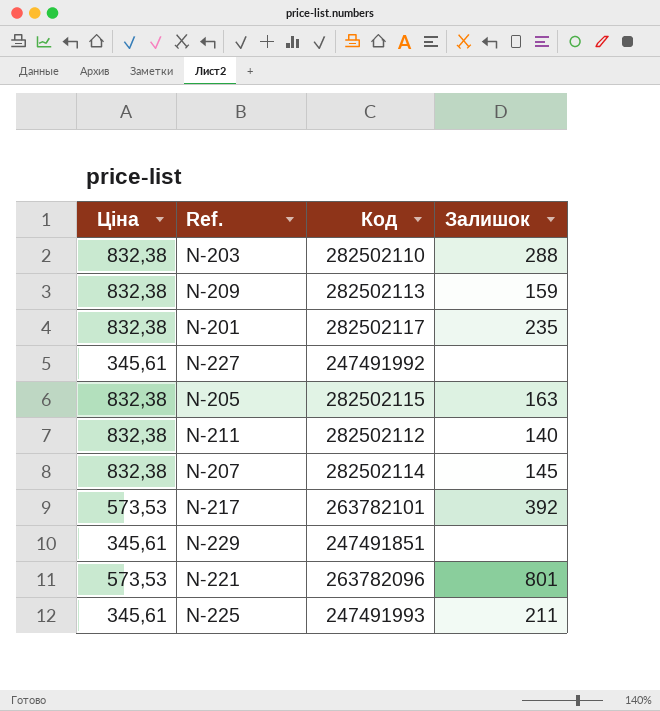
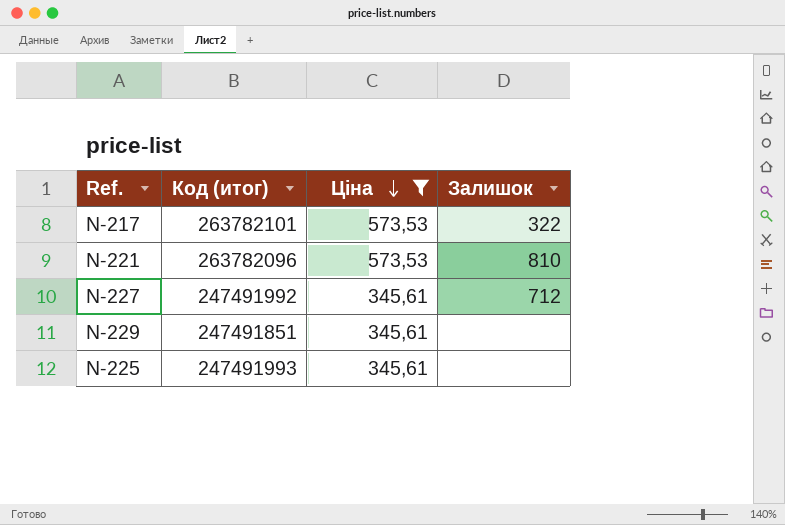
filter: none -> Ціна != 832,38
row order: none -> Ціна descending
column name: Код -> Код (итог)
column Ціна | position: 1 -> 3
N-217 | Залишок: 392 -> 322
N-221 | Залишок: 801 -> 810
N-227 | Залишок: none -> 712
N-225 | Залишок: 211 -> none

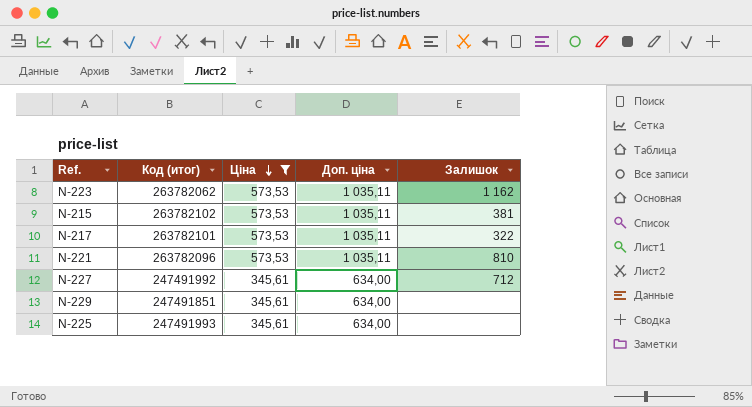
column Доп. ціна | position: none -> 4
row N-223: none -> 263782062 | 573,53 | 1 035,11 | 1 162
row N-215: none -> 263782102 | 573,53 | 1 035,11 | 381

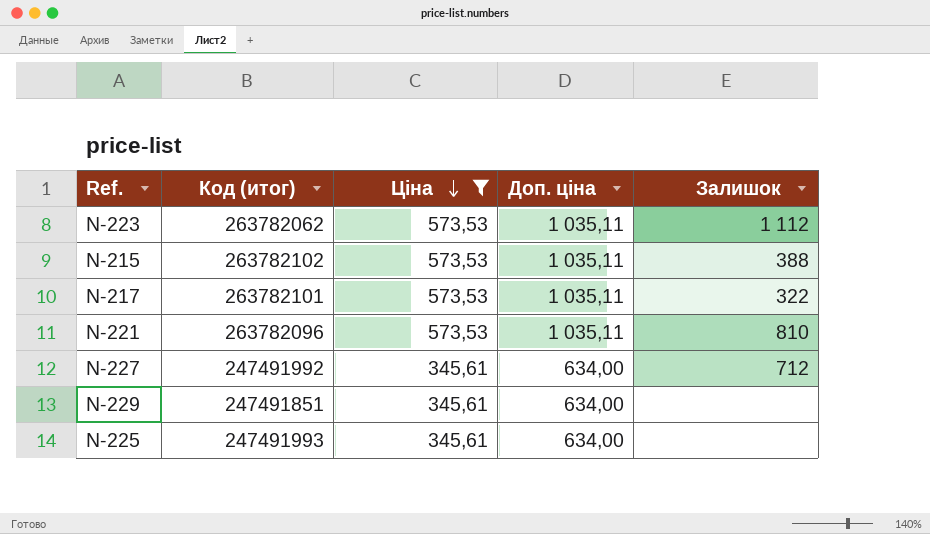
N-223 | Залишок: 1 162 -> 1 112
N-215 | Залишок: 381 -> 388

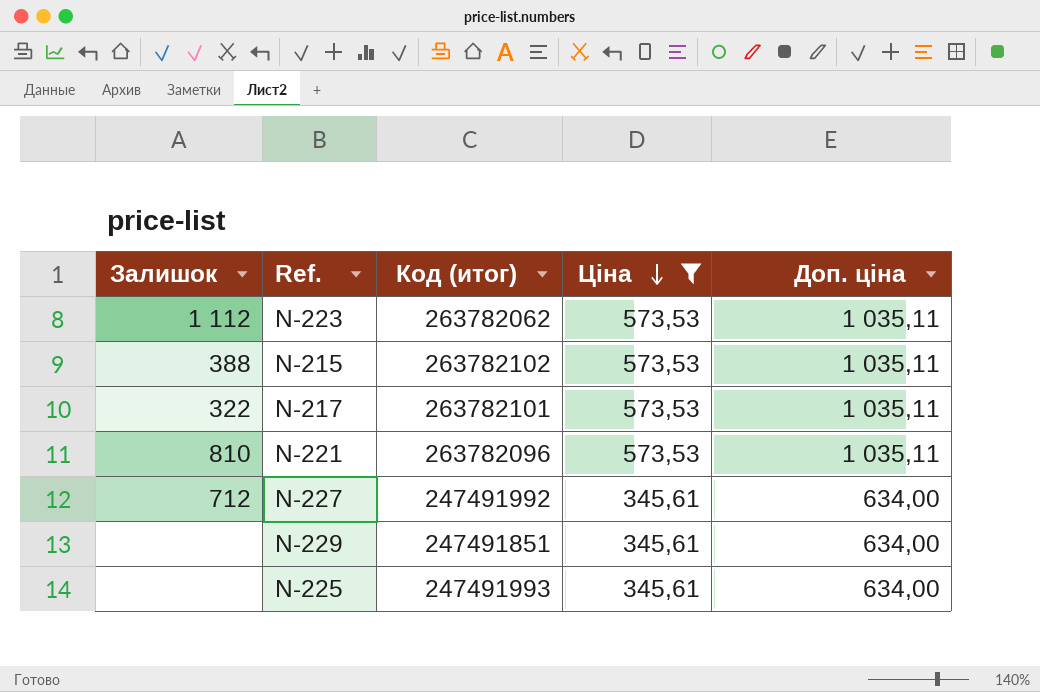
column Залишок | position: 5 -> 1

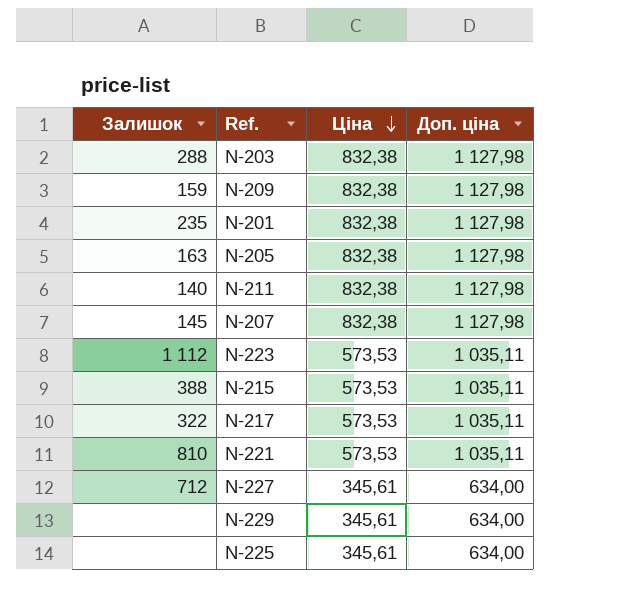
filter: Ціна != 832,38 -> none
column Код (итог) | position: 3 -> none

